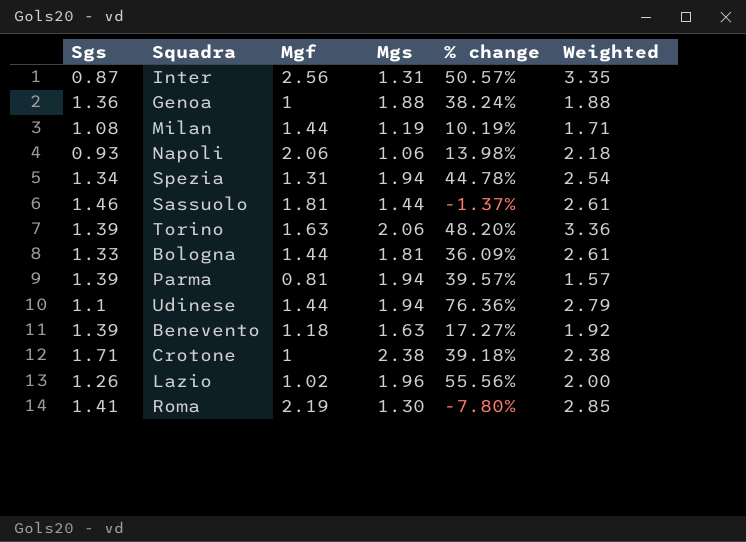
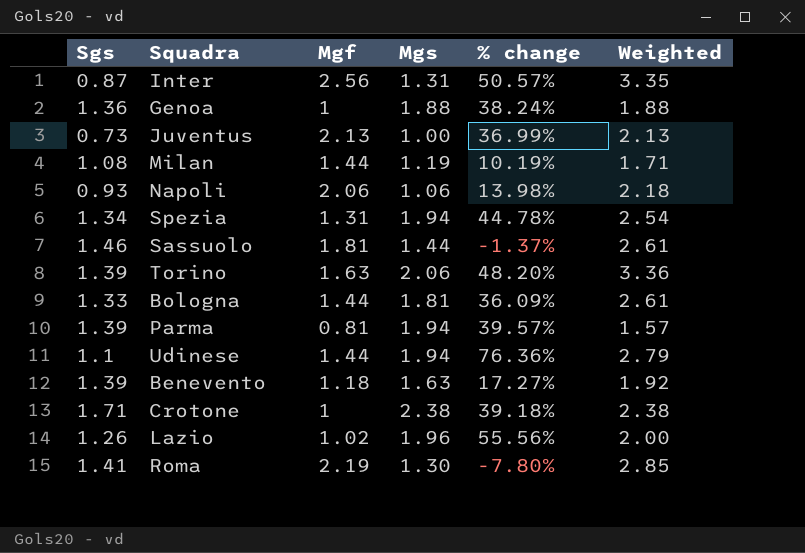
row Juventus: none -> 0.73 | 2.13 | 1.00 | 36.99% | 2.13

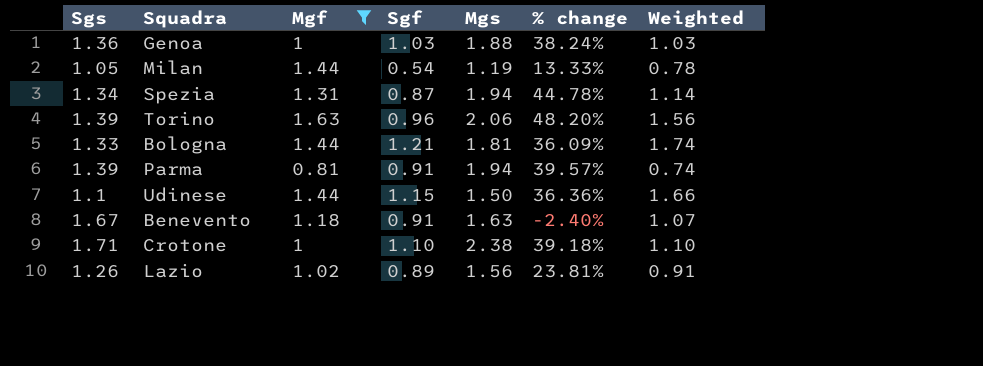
filter: none -> Mgf <= 1.63
column Sgf | position: none -> 4
column Weighted | formula: [Mgf] * [Mgs] -> [Mgf] * [Sgf]
Milan | Sgs: 1.08 -> 1.05
Milan | % change: 10.19% -> 13.33%
Udinese | Mgs: 1.94 -> 1.50
Udinese | % change: 76.36% -> 36.36%
Benevento | Sgs: 1.39 -> 1.67
Benevento | % change: 17.27% -> -2.40%
Lazio | Mgs: 1.96 -> 1.56
Lazio | % change: 55.56% -> 23.81%

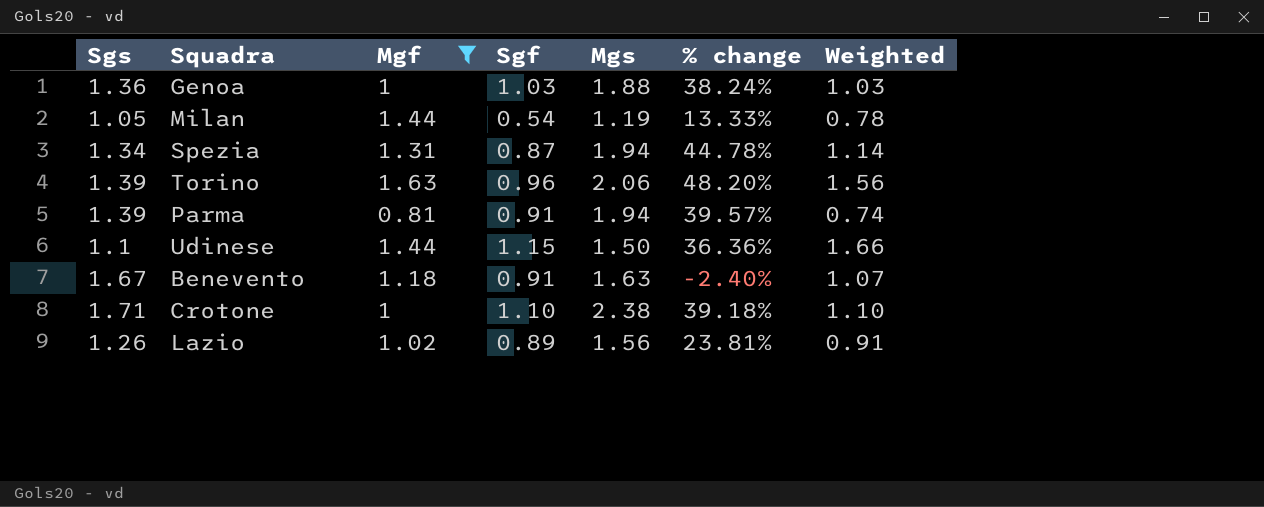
row Bologna: 1.33 | 1.44 | 1.21 | 1.81 | 36.09% | 1.74 -> none

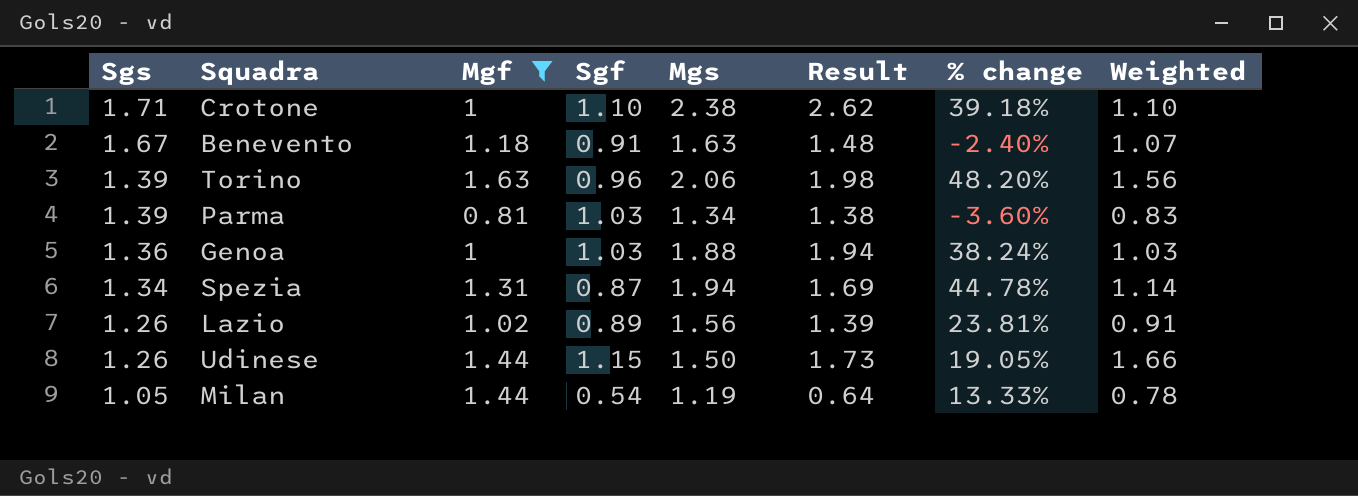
row order: none -> Sgs descending
column Result | formula: none -> [Sgf] * [Mgs]
Parma | Sgf: 0.91 -> 1.03
Parma | Mgs: 1.94 -> 1.34
Parma | % change: 39.57% -> -3.60%
Parma | Weighted: 0.74 -> 0.83
Udinese | Sgs: 1.1 -> 1.26
Udinese | % change: 36.36% -> 19.05%

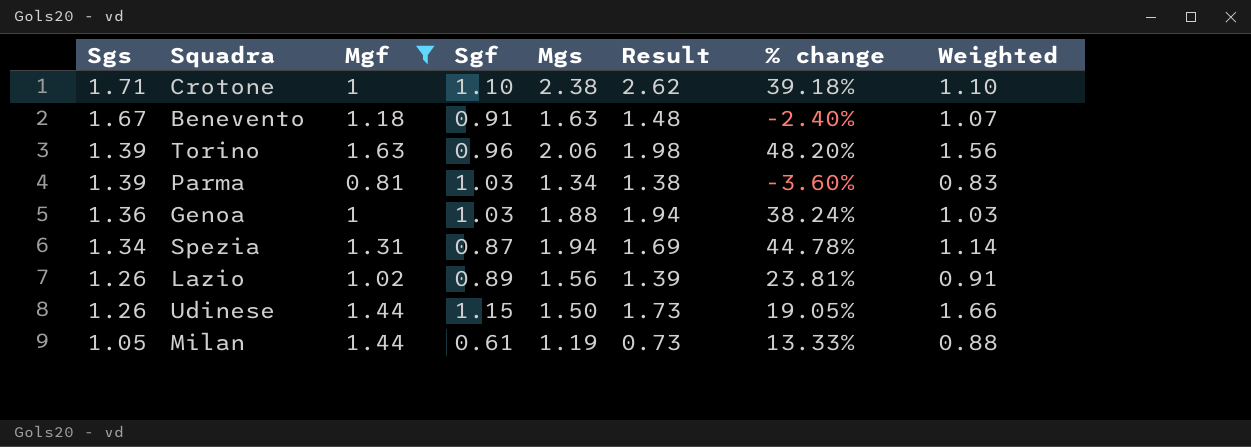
Milan | Sgf: 0.54 -> 0.61
Milan | Result: 0.64 -> 0.73
Milan | Weighted: 0.78 -> 0.88

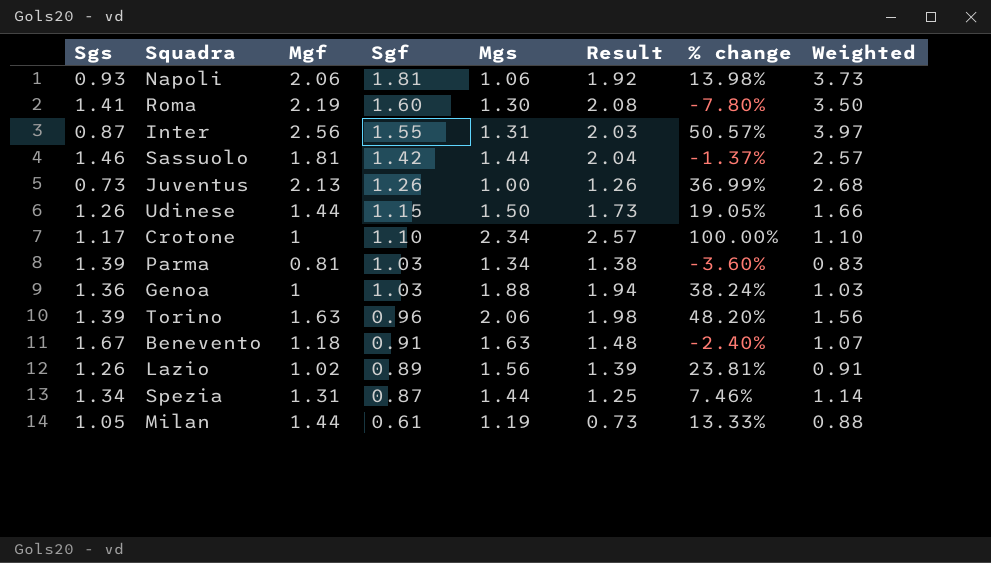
filter: Mgf <= 1.63 -> none
row order: Sgs descending -> Sgf descending
Crotone | Sgs: 1.71 -> 1.17
Crotone | Mgs: 2.38 -> 2.34
Crotone | Result: 2.62 -> 2.57
Crotone | % change: 39.18% -> 100.00%
Spezia | Mgs: 1.94 -> 1.44
Spezia | Result: 1.69 -> 1.25
Spezia | % change: 44.78% -> 7.46%

